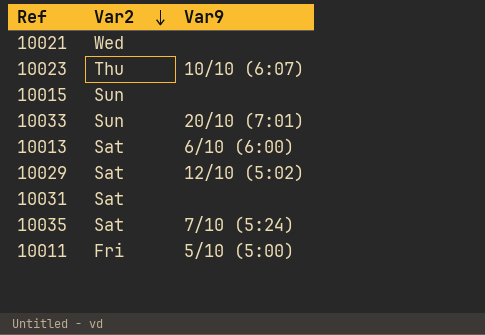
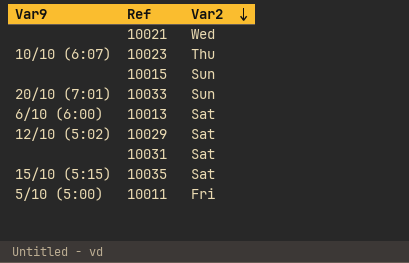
column Var9 | position: 3 -> 1
10035 | Var9: 7/10 (5:24) -> 15/10 (5:15)

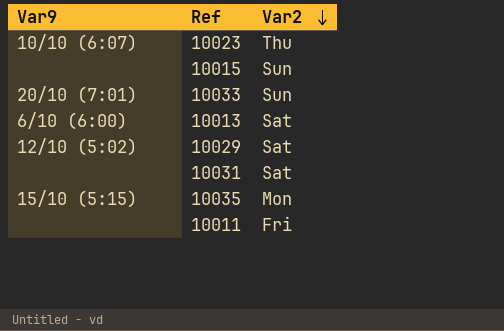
row 10021: none | Wed -> none
10035 | Var2: Sat -> Mon
10011 | Var9: 5/10 (5:00) -> none

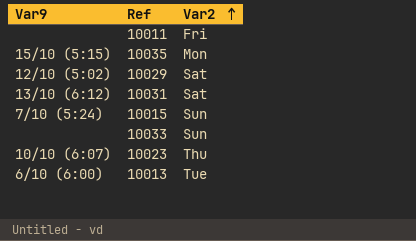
row order: Var2 descending -> Var2 ascending
10031 | Var9: none -> 13/10 (6:12)
10015 | Var9: none -> 7/10 (5:24)
10033 | Var9: 20/10 (7:01) -> none
10013 | Var2: Sat -> Tue

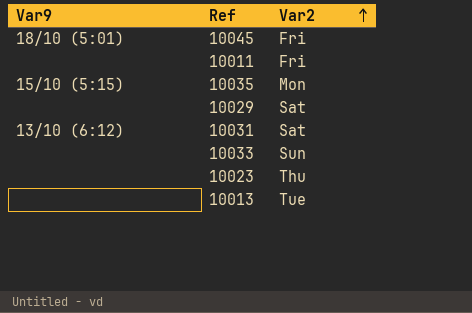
row 10015: 7/10 (5:24) | Sun -> none
row 10045: none -> 18/10 (5:01) | Fri
10029 | Var9: 12/10 (5:02) -> none
10023 | Var9: 10/10 (6:07) -> none
10013 | Var9: 6/10 (6:00) -> none

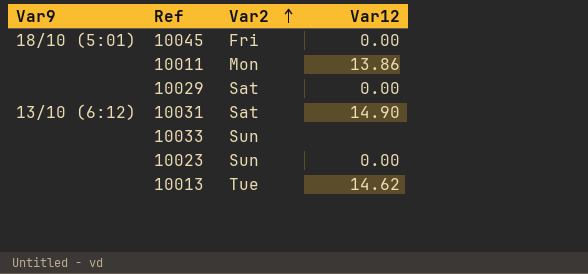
column Var12 | position: none -> 4
row 10035: 15/10 (5:15) | Mon -> none
10011 | Var2: Fri -> Mon
10023 | Var2: Thu -> Sun

